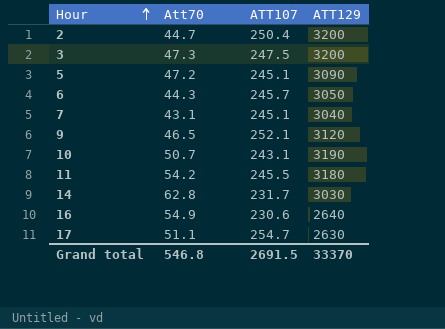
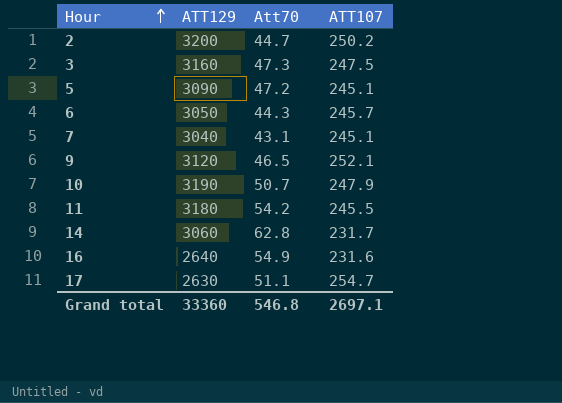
column ATT129 | position: 4 -> 2
2 | ATT107: 250.4 -> 250.2
3 | ATT129: 3200 -> 3160
10 | ATT107: 243.1 -> 247.9
14 | ATT129: 3030 -> 3060
16 | ATT107: 230.6 -> 231.6
Grand total | ATT129: 33370 -> 33360
Grand total | ATT107: 2691.5 -> 2697.1

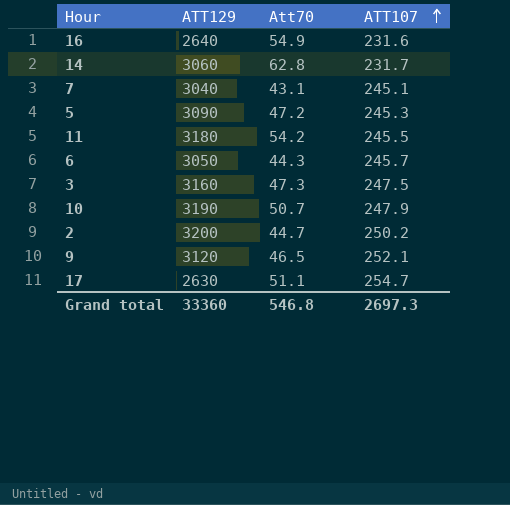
row order: Hour ascending -> ATT107 ascending
5 | ATT107: 245.1 -> 245.3
Grand total | ATT107: 2697.1 -> 2697.3

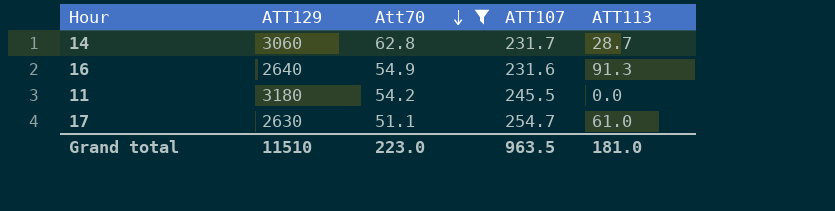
filter: none -> Att70 >= 51.1
row order: ATT107 ascending -> Att70 descending
column ATT113 | position: none -> 5
Grand total | ATT129: 33360 -> 11510
Grand total | Att70: 546.8 -> 223.0
Grand total | ATT107: 2697.3 -> 963.5

